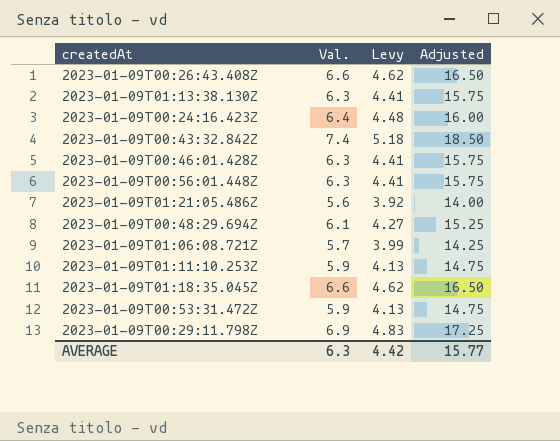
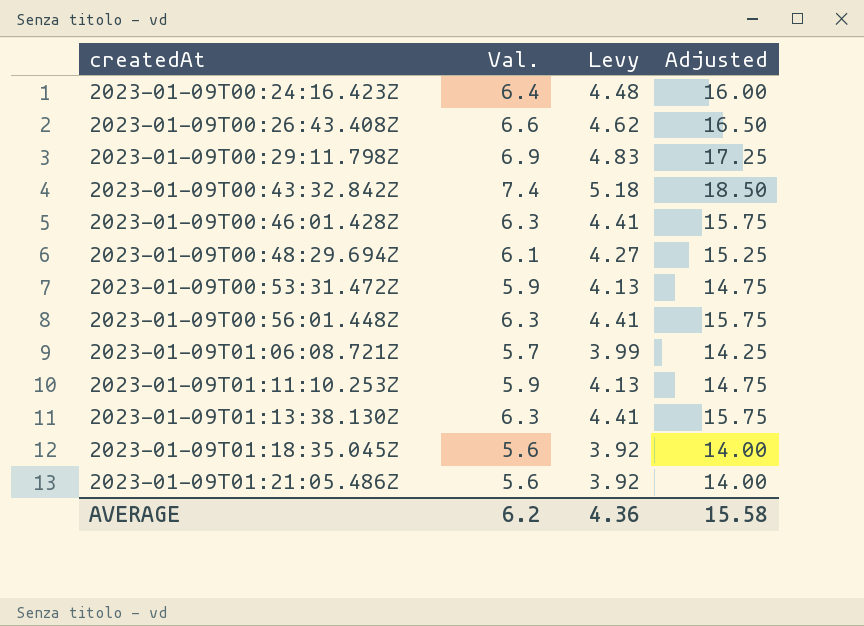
row order: none -> createdAt ascending
2023-01-09T01:18:35.045Z | Val.: 6.6 -> 5.6
2023-01-09T01:18:35.045Z | Levy: 4.62 -> 3.92
2023-01-09T01:18:35.045Z | Adjusted: 16.50 -> 14.00
AVERAGE | Val.: 6.3 -> 6.2
AVERAGE | Levy: 4.42 -> 4.36
AVERAGE | Adjusted: 15.77 -> 15.58

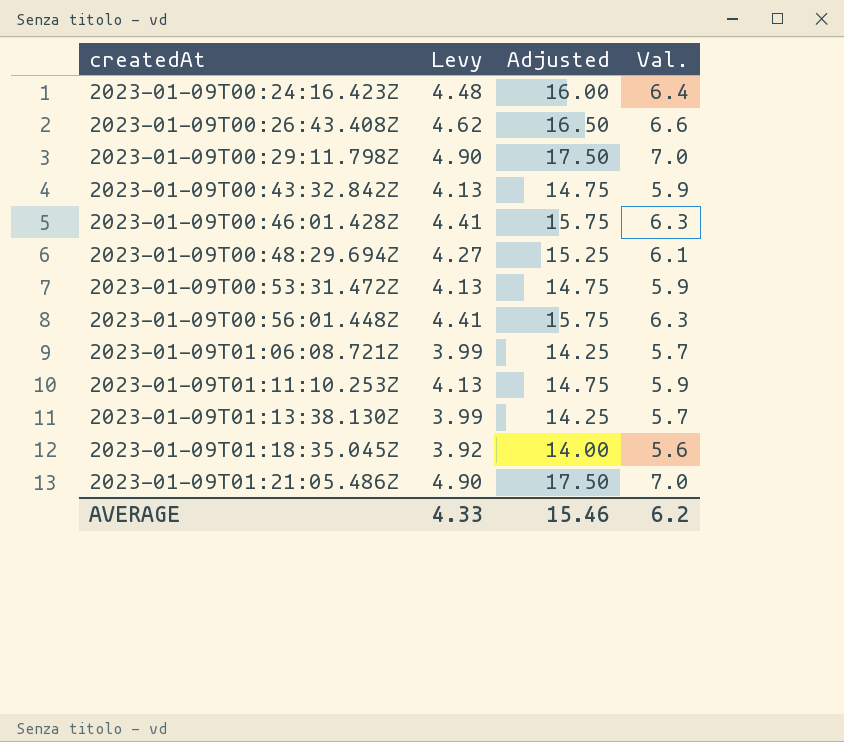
column Val. | position: 2 -> 4
2023-01-09T00:29:11.798Z | Levy: 4.83 -> 4.90
2023-01-09T00:29:11.798Z | Adjusted: 17.25 -> 17.50
2023-01-09T00:29:11.798Z | Val.: 6.9 -> 7.0
2023-01-09T00:43:32.842Z | Levy: 5.18 -> 4.13
2023-01-09T00:43:32.842Z | Adjusted: 18.50 -> 14.75
2023-01-09T00:43:32.842Z | Val.: 7.4 -> 5.9
2023-01-09T01:13:38.130Z | Levy: 4.41 -> 3.99
2023-01-09T01:13:38.130Z | Adjusted: 15.75 -> 14.25
2023-01-09T01:13:38.130Z | Val.: 6.3 -> 5.7
2023-01-09T01:21:05.486Z | Levy: 3.92 -> 4.90
2023-01-09T01:21:05.486Z | Adjusted: 14.00 -> 17.50
2023-01-09T01:21:05.486Z | Val.: 5.6 -> 7.0
AVERAGE | Levy: 4.36 -> 4.33
AVERAGE | Adjusted: 15.58 -> 15.46

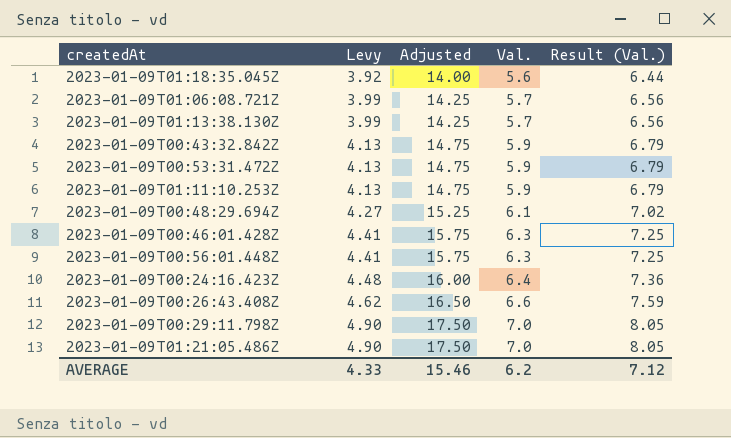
row order: createdAt ascending -> Levy ascending
column Result (Val.) | formula: none -> [Val.] * 1.15

